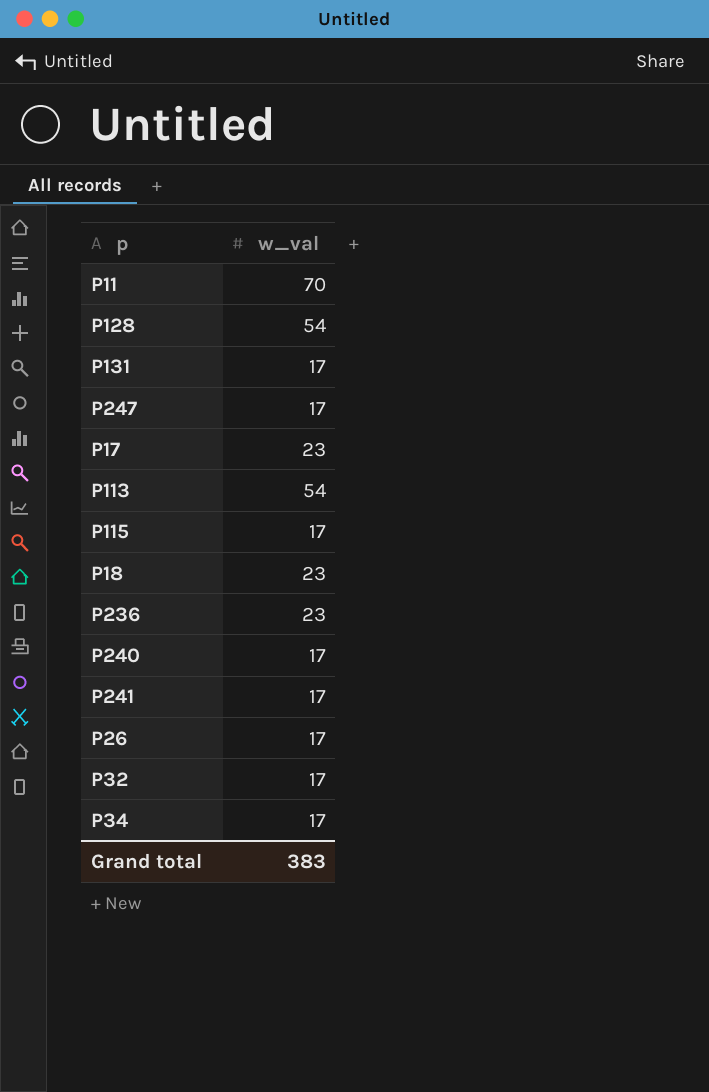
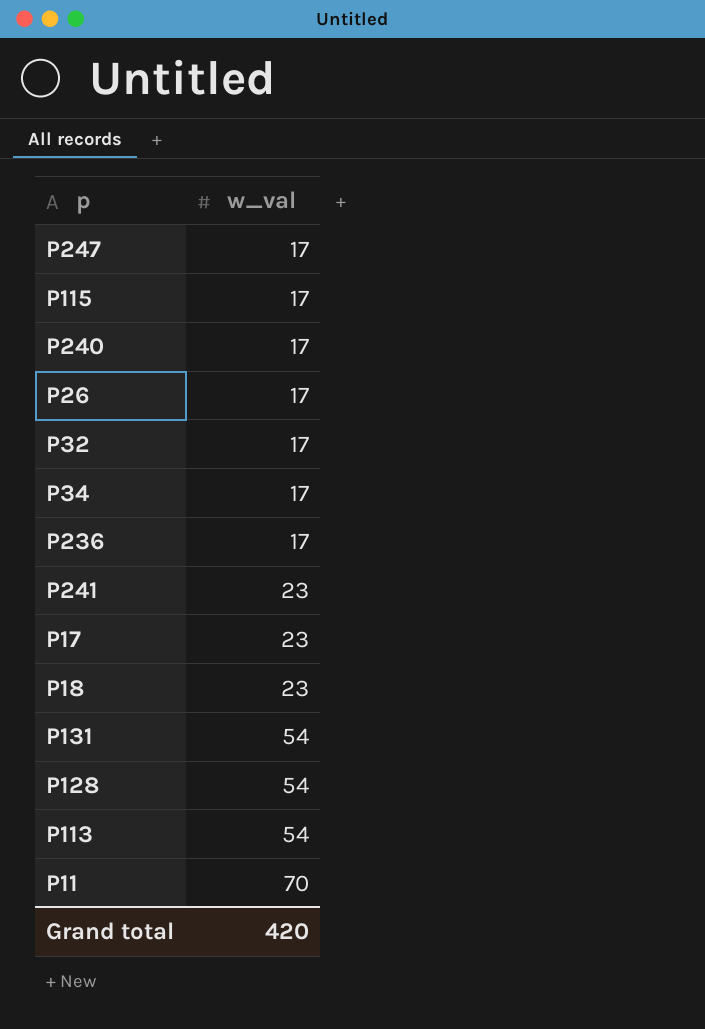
row order: none -> w_val ascending
P236 | w_val: 23 -> 17
P241 | w_val: 17 -> 23
P131 | w_val: 17 -> 54
Grand total | w_val: 383 -> 420

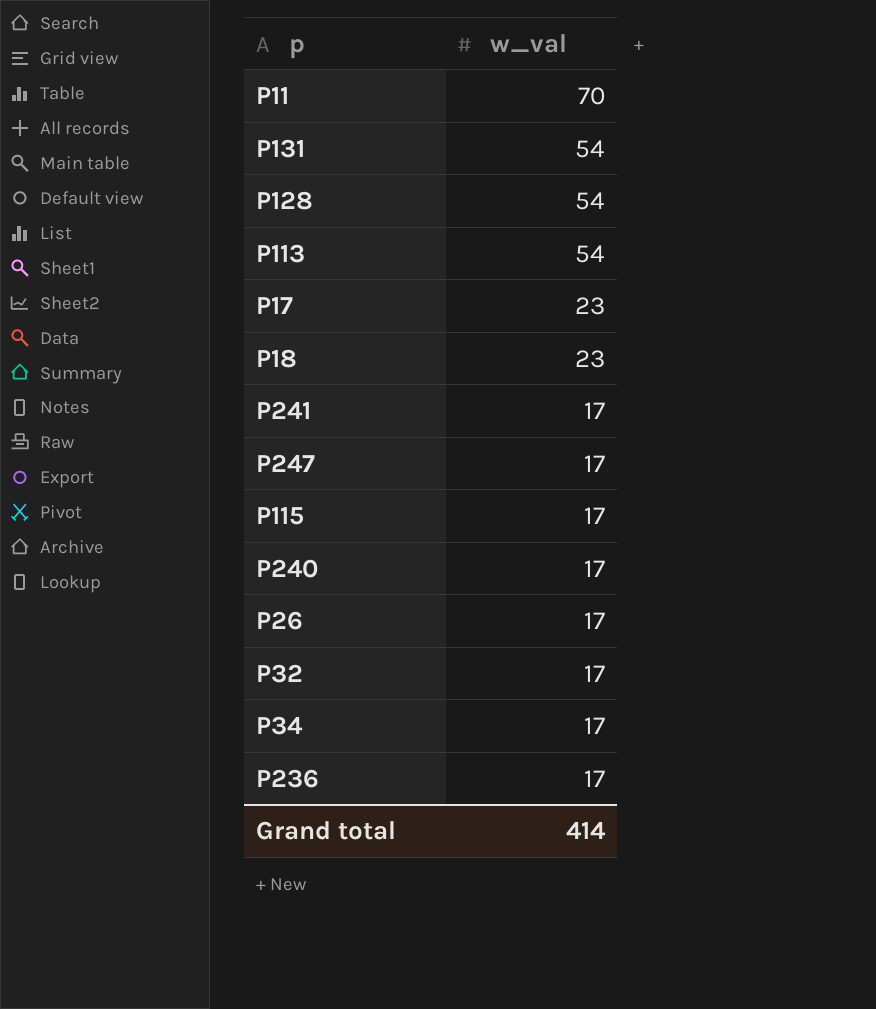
row order: w_val ascending -> w_val descending
P241 | w_val: 23 -> 17
Grand total | w_val: 420 -> 414

